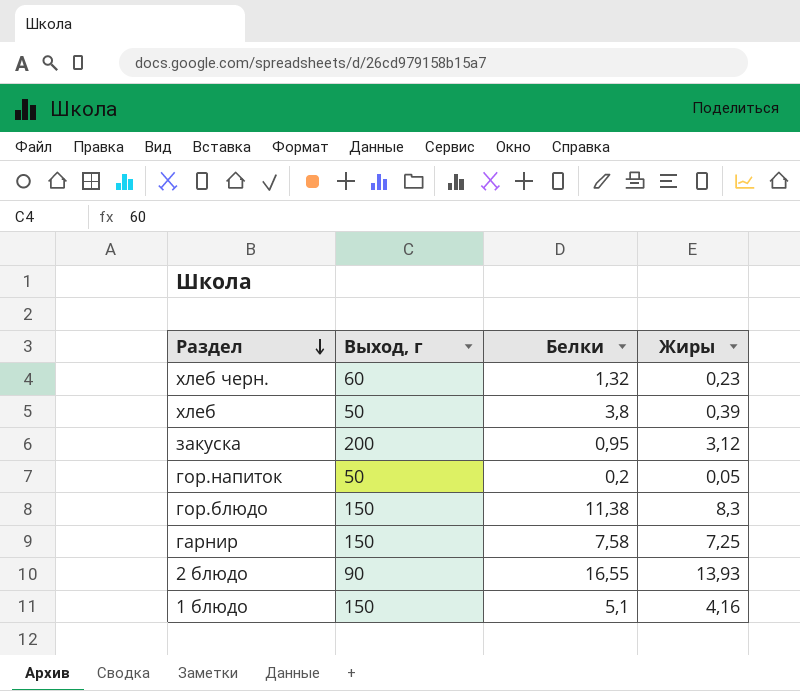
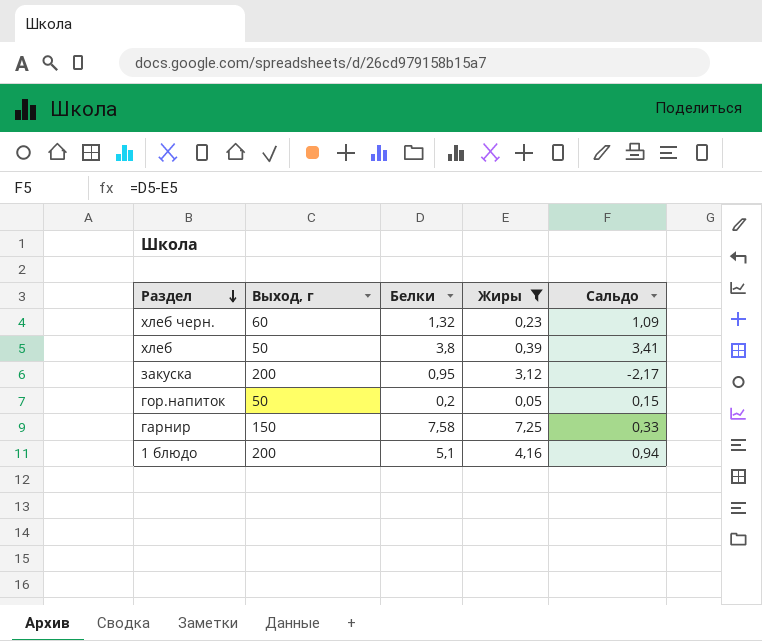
filter: none -> Жиры <= 7,25
column Сальдо | formula: none -> [Белки] - [Жиры]
1 блюдо | Выход, г: 150 -> 200

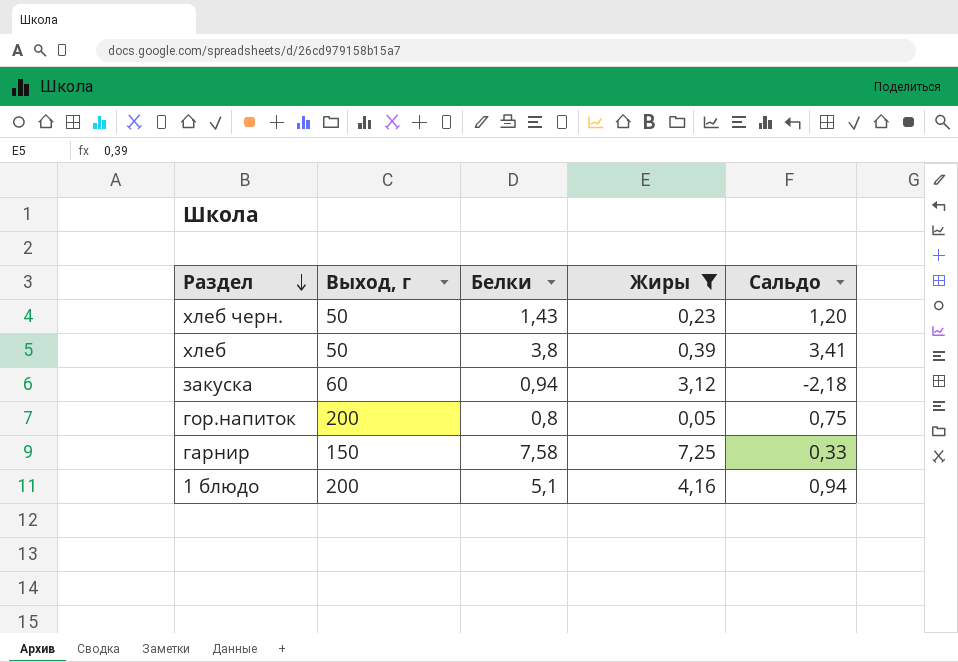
хлеб черн. | Выход, г: 60 -> 50
хлеб черн. | Белки: 1,32 -> 1,43
хлеб черн. | Сальдо: 1,09 -> 1,20
закуска | Выход, г: 200 -> 60
закуска | Белки: 0,95 -> 0,94
закуска | Сальдо: -2,17 -> -2,18
гор.напиток | Выход, г: 50 -> 200
гор.напиток | Белки: 0,2 -> 0,8
гор.напиток | Сальдо: 0,15 -> 0,75

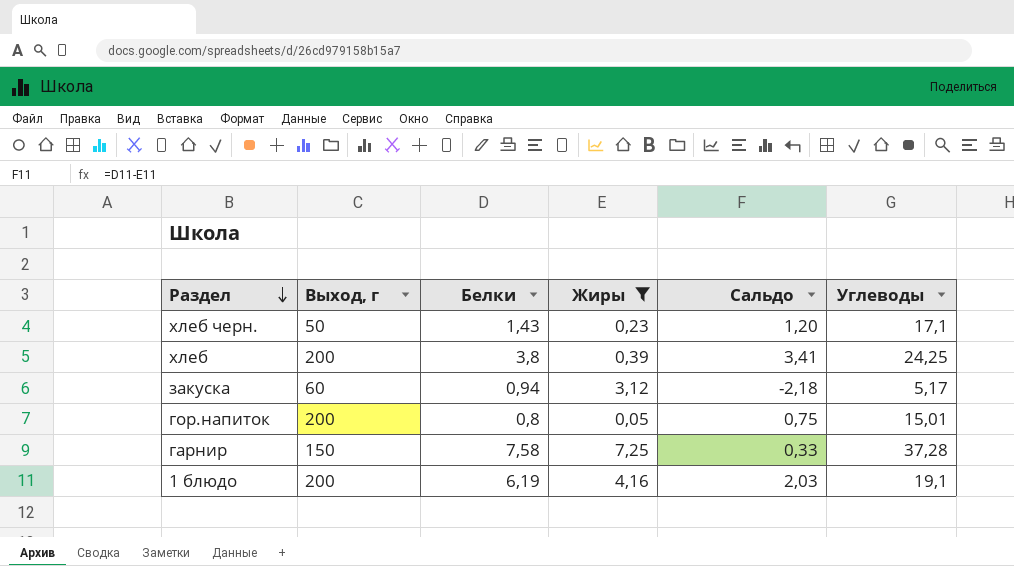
column Углеводы | position: none -> 6
хлеб | Выход, г: 50 -> 200
1 блюдо | Белки: 5,1 -> 6,19
1 блюдо | Сальдо: 0,94 -> 2,03

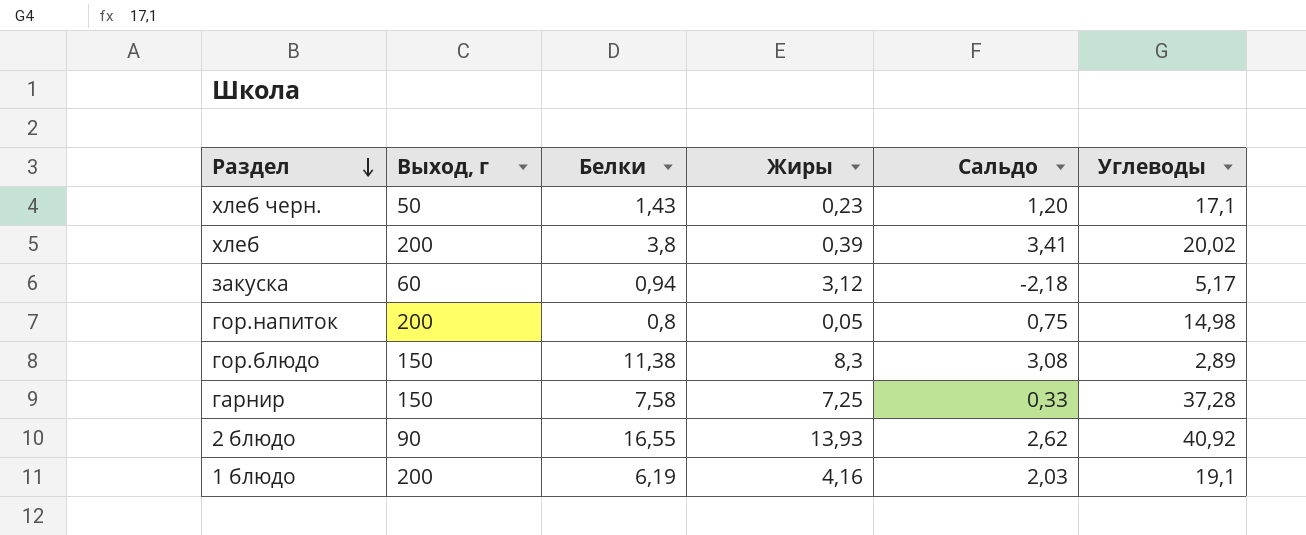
filter: Жиры <= 7,25 -> none
хлеб | Углеводы: 24,25 -> 20,02
гор.напиток | Углеводы: 15,01 -> 14,98

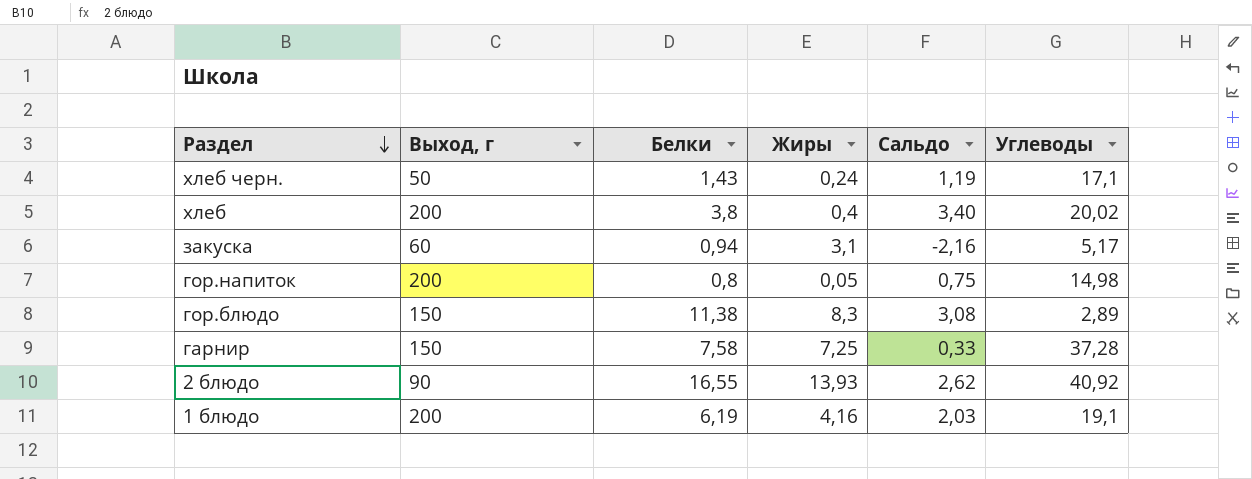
хлеб черн. | Жиры: 0,23 -> 0,24
хлеб черн. | Сальдо: 1,20 -> 1,19
хлеб | Жиры: 0,39 -> 0,4
хлеб | Сальдо: 3,41 -> 3,40
закуска | Жиры: 3,12 -> 3,1
закуска | Сальдо: -2,18 -> -2,16

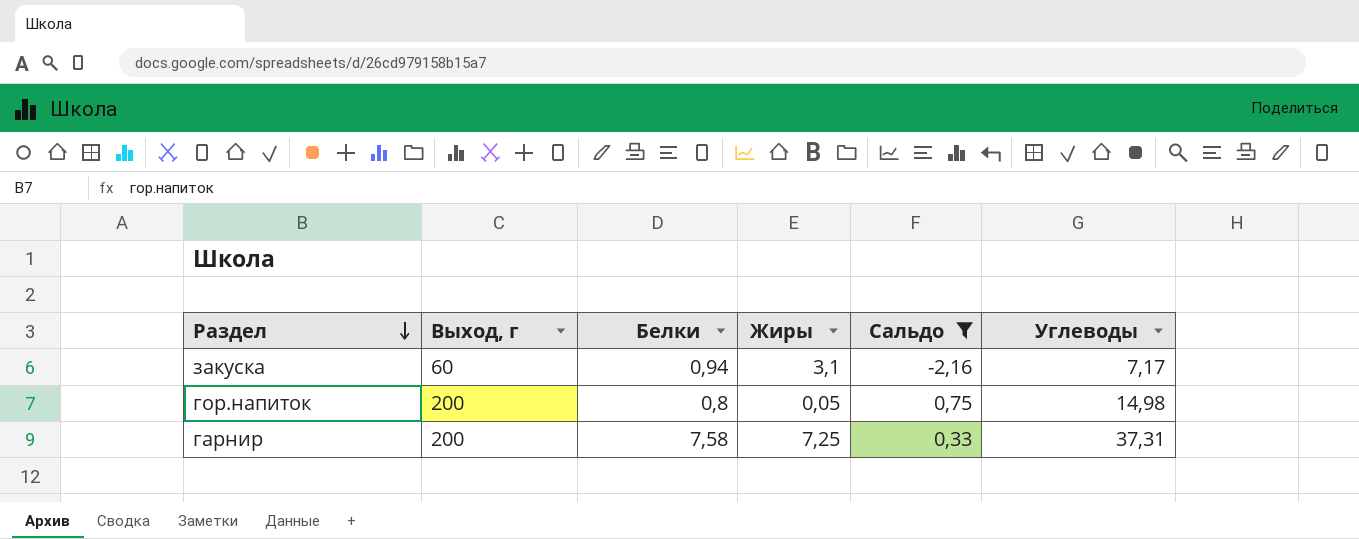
filter: none -> Сальдо <= 0,75
закуска | Углеводы: 5,17 -> 7,17
гарнир | Выход, г: 150 -> 200
гарнир | Углеводы: 37,28 -> 37,31

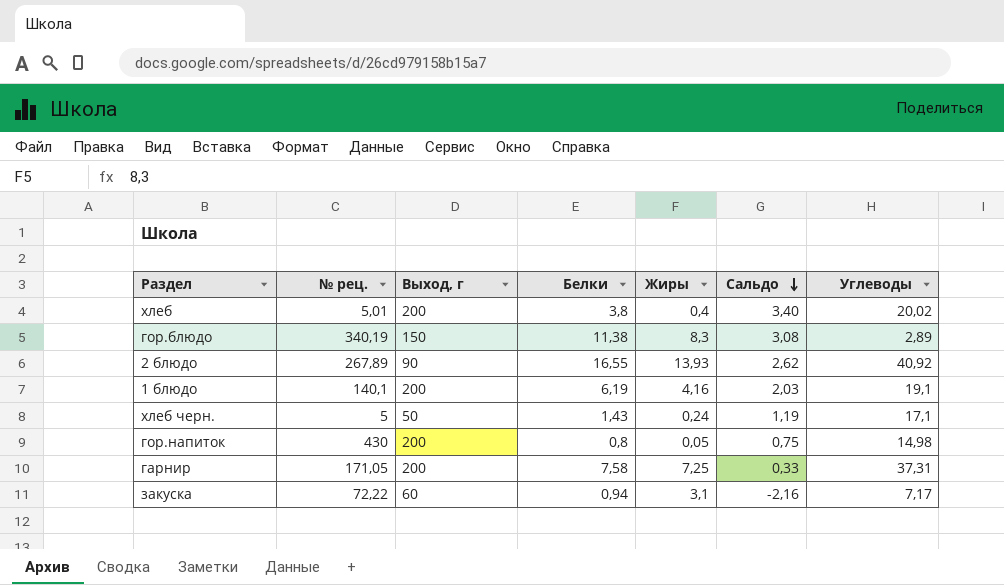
filter: Сальдо <= 0,75 -> none
row order: Раздел descending -> Сальдо descending
column № рец. | position: none -> 2

